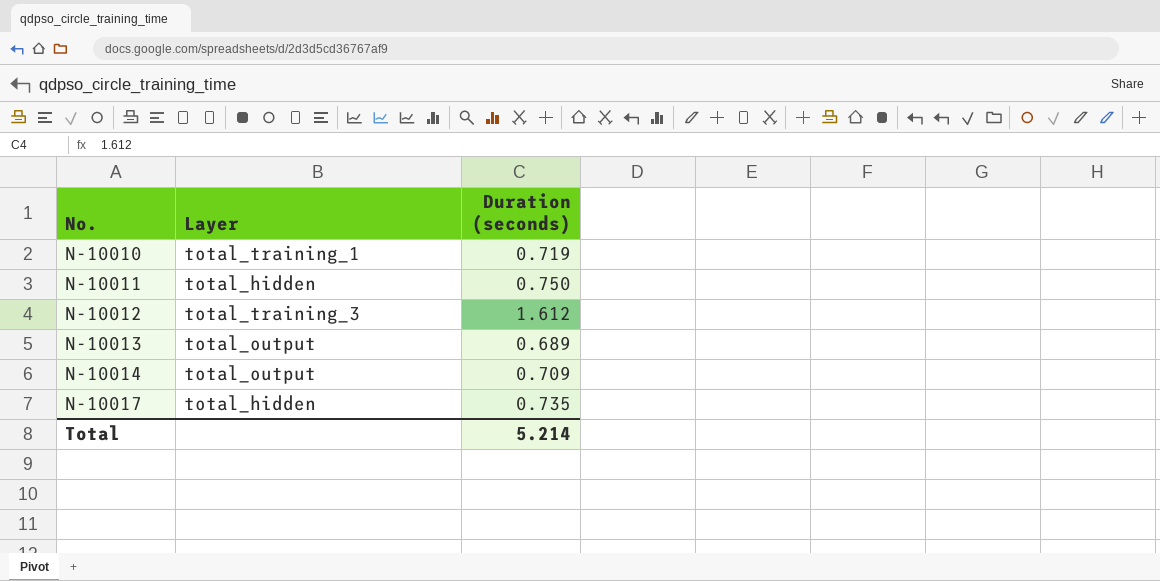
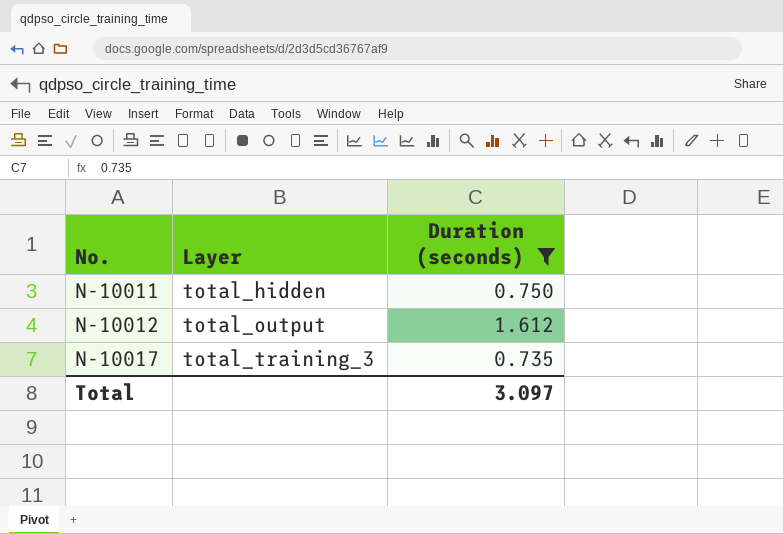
filter: none -> Duration (seconds) >= 0.735
N-10012 | Layer: total_training_3 -> total_output
N-10017 | Layer: total_hidden -> total_training_3
Total | Duration (seconds): 5.214 -> 3.097

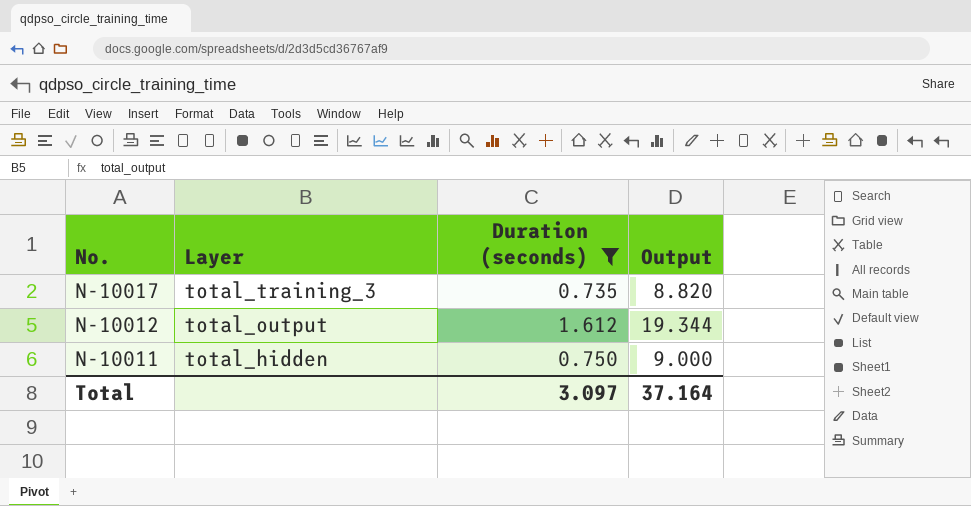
row order: No. ascending -> No. descending
column Output | formula: none -> [Duration (seconds)] * 12

